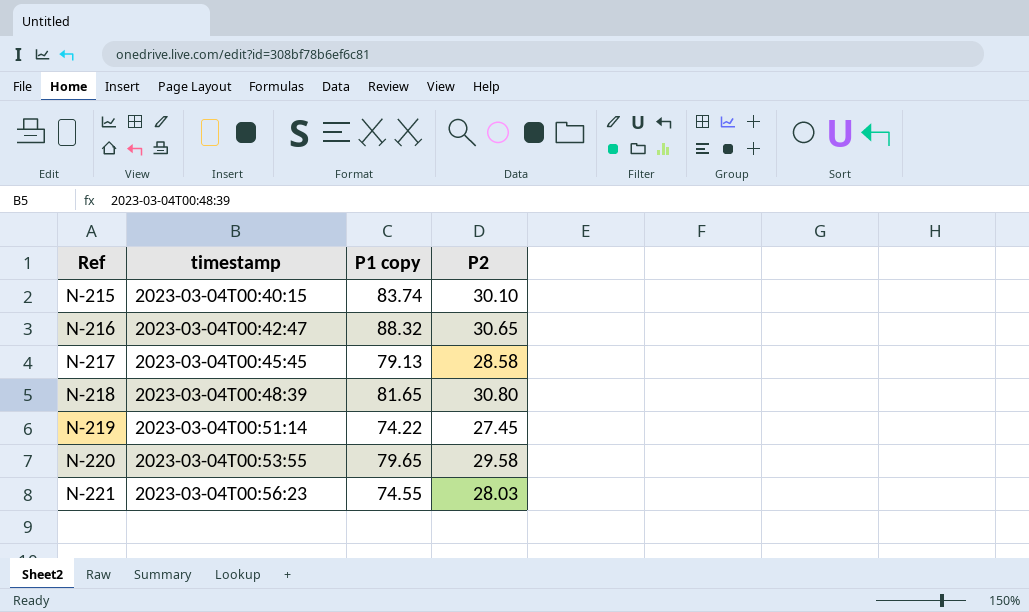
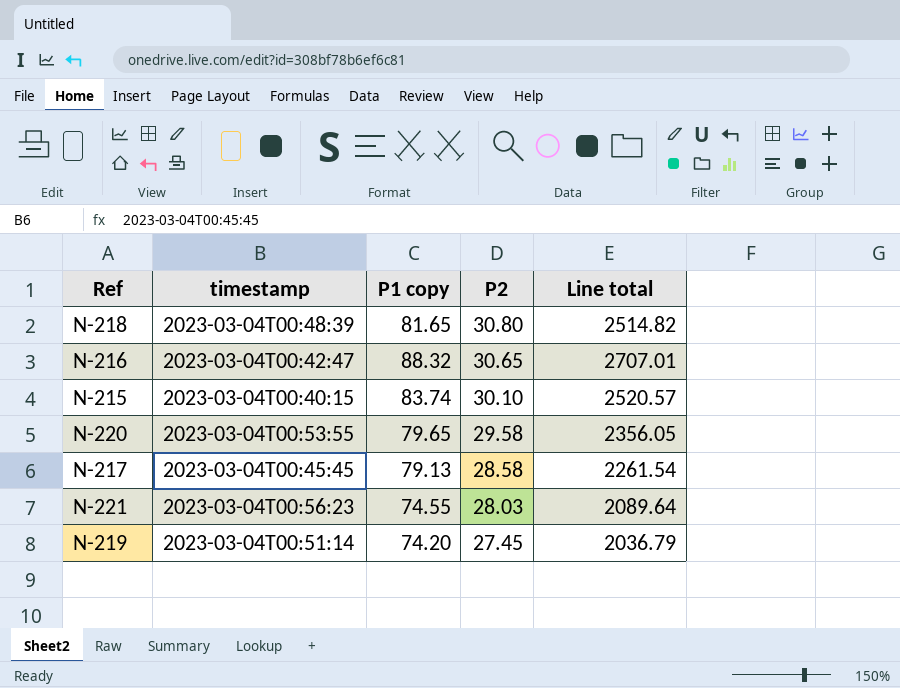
row order: Ref ascending -> P2 descending
column Line total | formula: none -> [P1 copy] * [P2]
N-219 | P1 copy: 74.22 -> 74.20

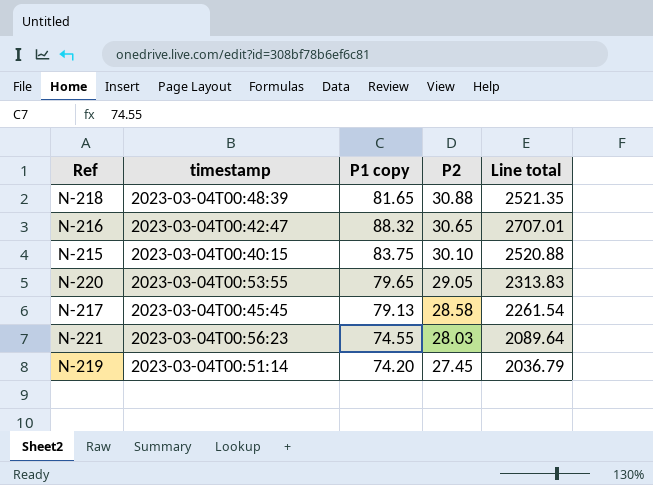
N-218 | P2: 30.80 -> 30.88
N-218 | Line total: 2514.82 -> 2521.35
N-215 | P1 copy: 83.74 -> 83.75
N-215 | Line total: 2520.57 -> 2520.88
N-220 | P2: 29.58 -> 29.05
N-220 | Line total: 2356.05 -> 2313.83

